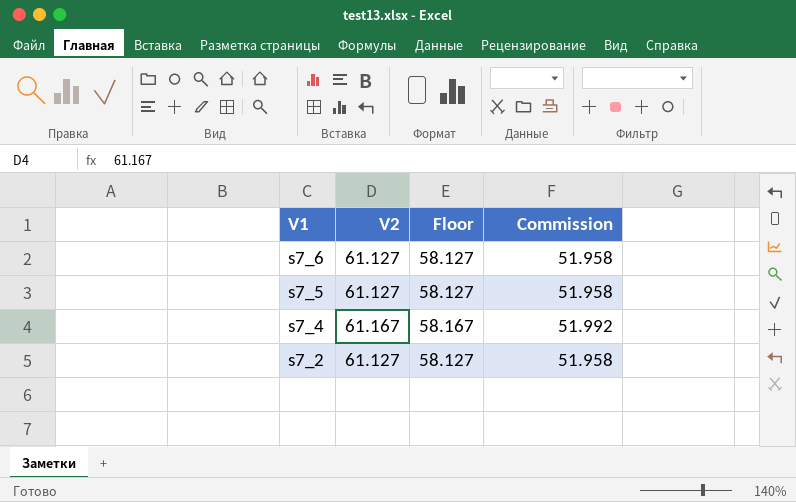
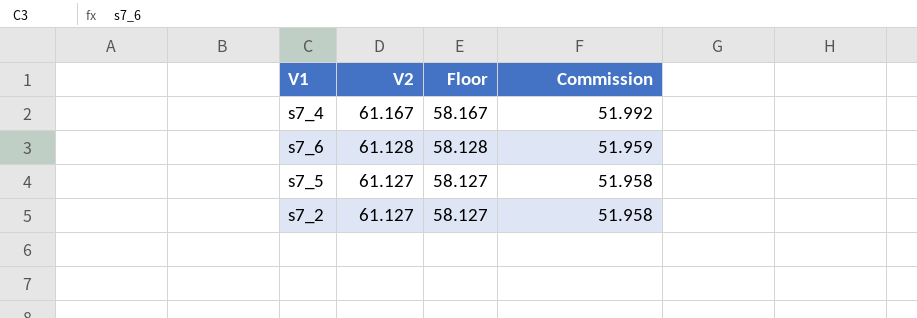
row order: V1 descending -> V2 descending
s7_6 | V2: 61.127 -> 61.128
s7_6 | Floor: 58.127 -> 58.128
s7_6 | Commission: 51.958 -> 51.959

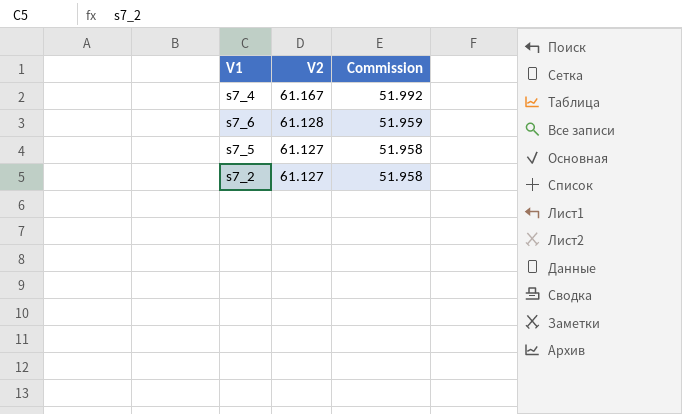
column Floor | formula: [V2] - 3 -> none

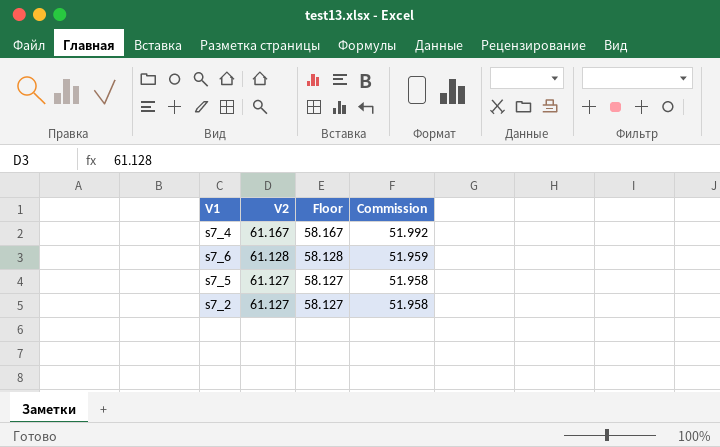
column Floor | formula: none -> [V2] - 3

